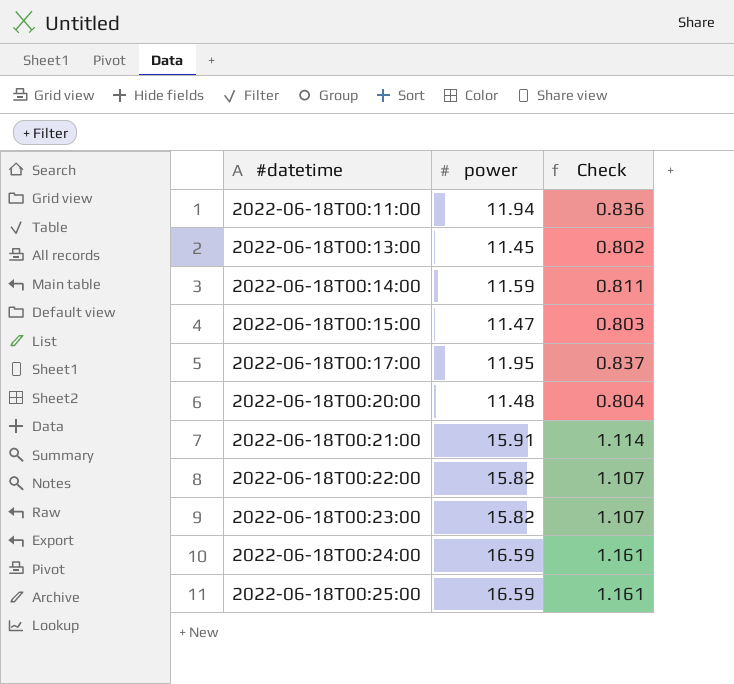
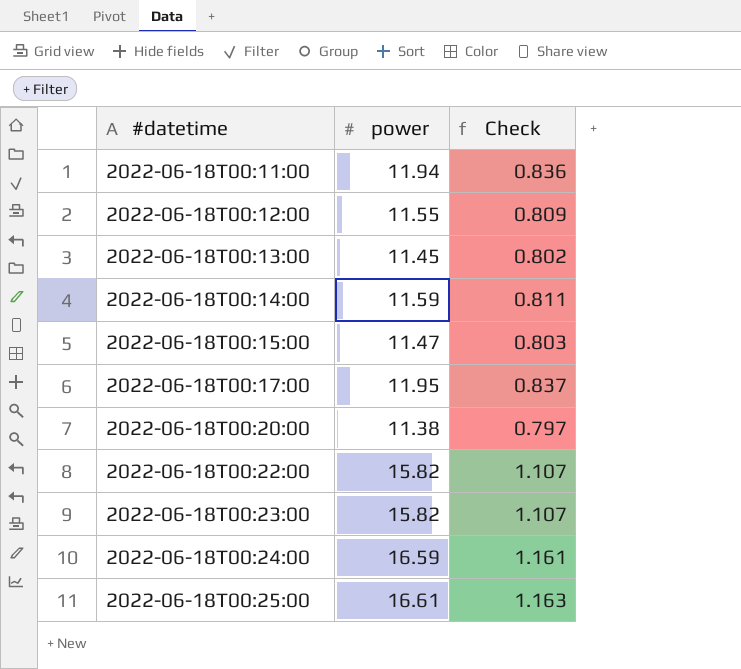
row 2022-06-18T00:21:00: 15.91 | 1.114 -> none
row 2022-06-18T00:12:00: none -> 11.55 | 0.809
2022-06-18T00:20:00 | power: 11.48 -> 11.38
2022-06-18T00:20:00 | Check: 0.804 -> 0.797
2022-06-18T00:25:00 | power: 16.59 -> 16.61
2022-06-18T00:25:00 | Check: 1.161 -> 1.163

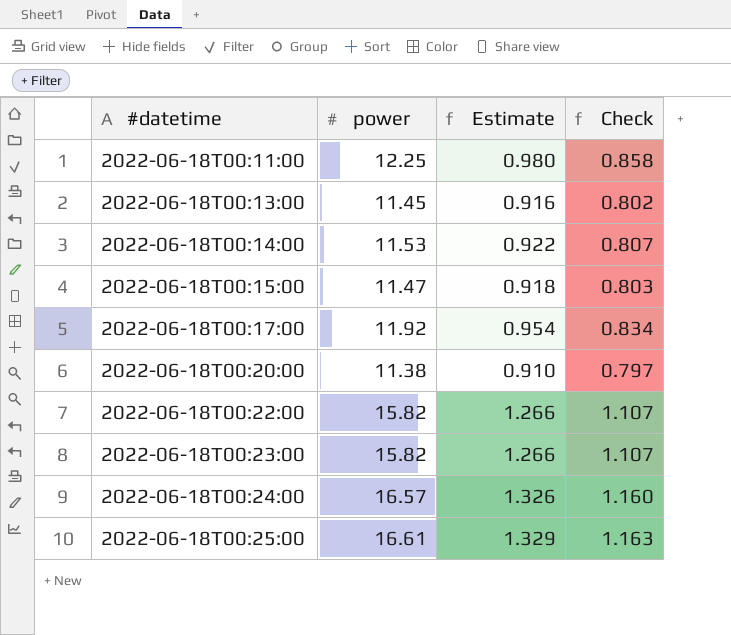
column Estimate | formula: none -> [power] * 0.08
row 2022-06-18T00:12:00: 11.55 | 0.809 -> none
2022-06-18T00:11:00 | power: 11.94 -> 12.25
2022-06-18T00:11:00 | Check: 0.836 -> 0.858
2022-06-18T00:14:00 | power: 11.59 -> 11.53
2022-06-18T00:14:00 | Check: 0.811 -> 0.807
2022-06-18T00:17:00 | power: 11.95 -> 11.92
2022-06-18T00:17:00 | Check: 0.837 -> 0.834
2022-06-18T00:24:00 | power: 16.59 -> 16.57
2022-06-18T00:24:00 | Check: 1.161 -> 1.160

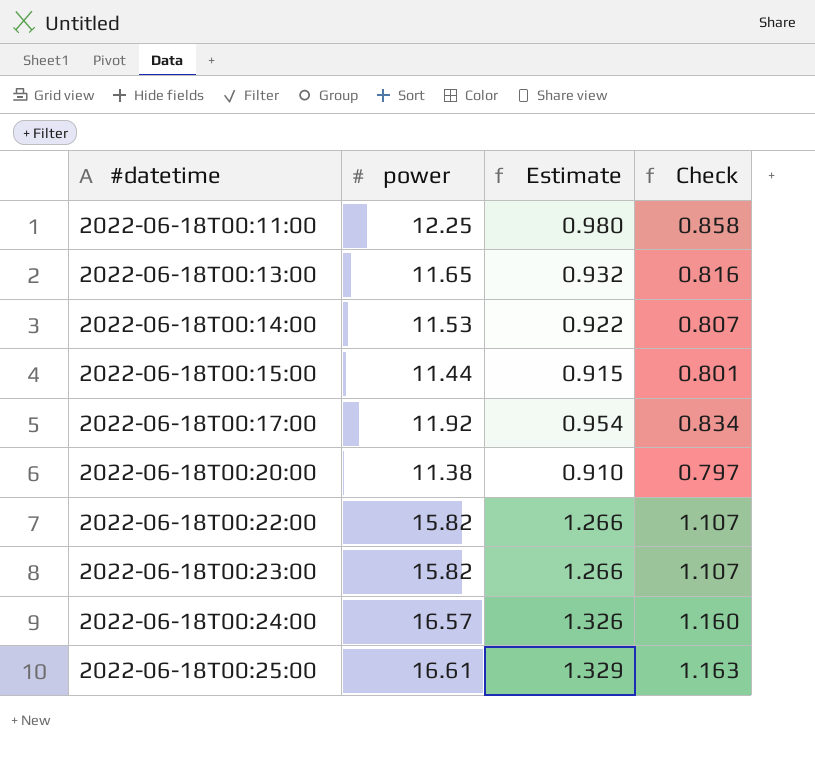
2022-06-18T00:13:00 | power: 11.45 -> 11.65
2022-06-18T00:13:00 | Estimate: 0.916 -> 0.932
2022-06-18T00:13:00 | Check: 0.802 -> 0.816
2022-06-18T00:15:00 | power: 11.47 -> 11.44
2022-06-18T00:15:00 | Estimate: 0.918 -> 0.915
2022-06-18T00:15:00 | Check: 0.803 -> 0.801

